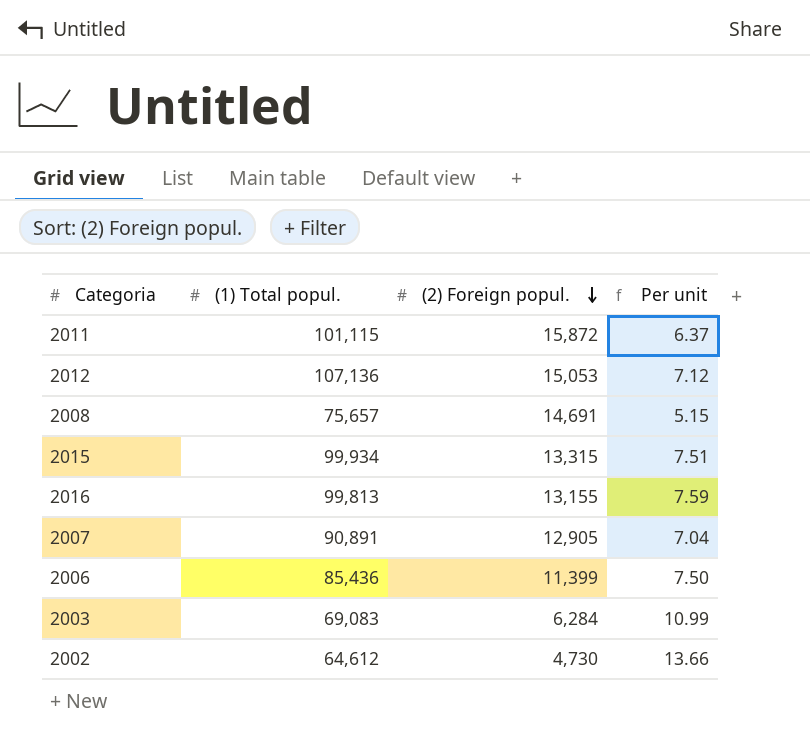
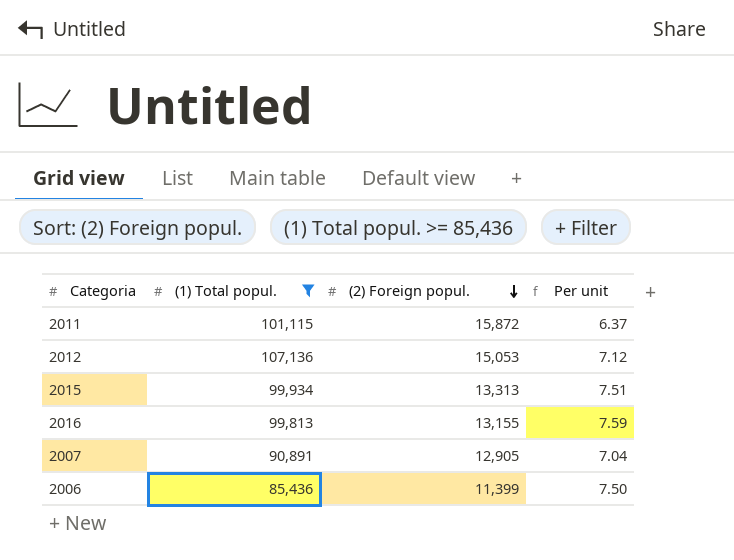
filter: none -> (1) Total popul. >= 85,436
2015 | (2) Foreign popul.: 13,315 -> 13,313

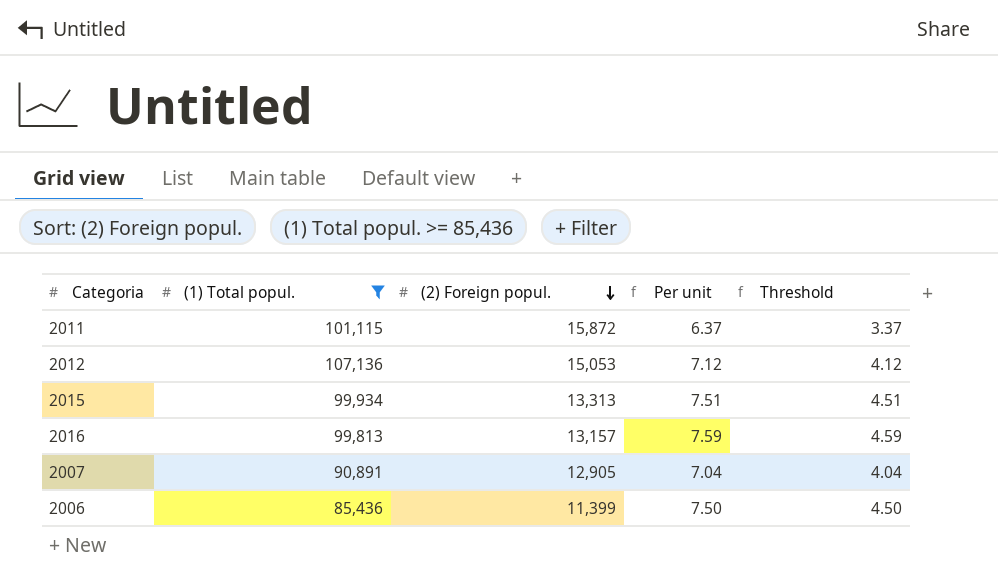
column Threshold | formula: none -> [Per unit] - 3
2016 | (2) Foreign popul.: 13,155 -> 13,157

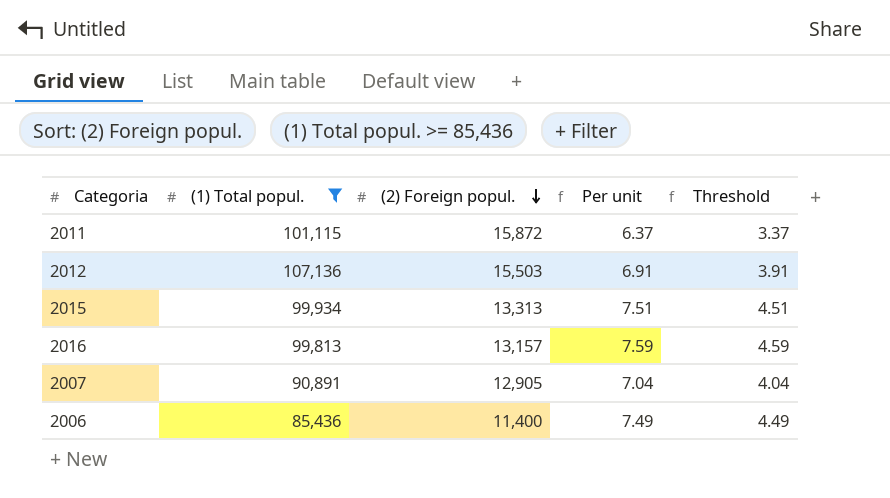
2012 | (2) Foreign popul.: 15,053 -> 15,503
2012 | Per unit: 7.12 -> 6.91
2012 | Threshold: 4.12 -> 3.91
2006 | (2) Foreign popul.: 11,399 -> 11,400
2006 | Per unit: 7.50 -> 7.49
2006 | Threshold: 4.50 -> 4.49

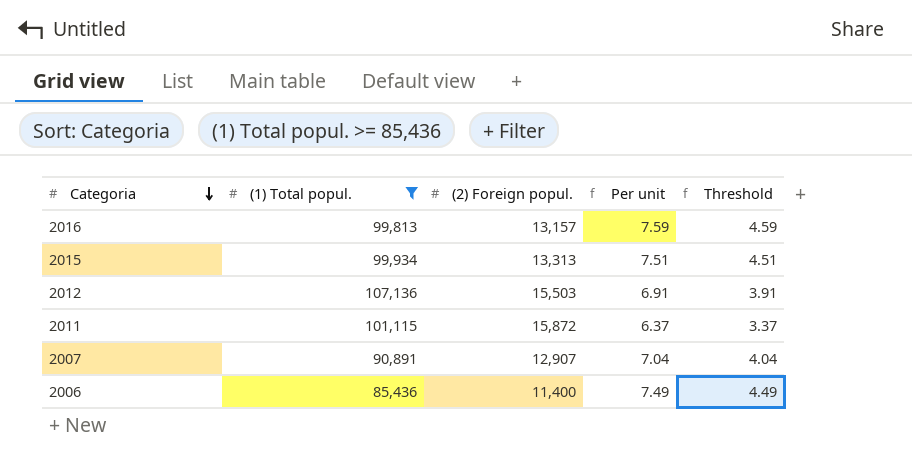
row order: (2) Foreign popul. descending -> Categoria descending
2007 | (2) Foreign popul.: 12,905 -> 12,907

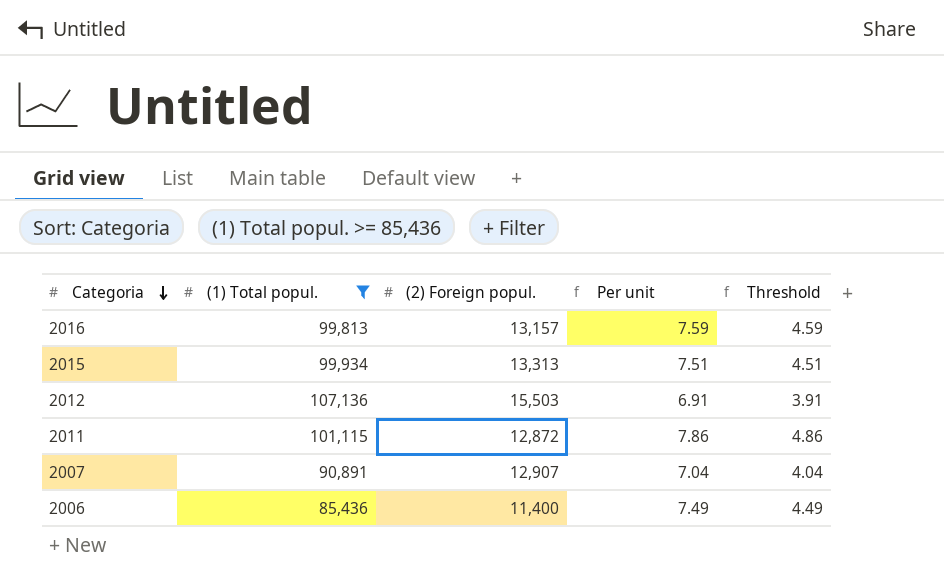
2011 | (2) Foreign popul.: 15,872 -> 12,872
2011 | Per unit: 6.37 -> 7.86
2011 | Threshold: 3.37 -> 4.86

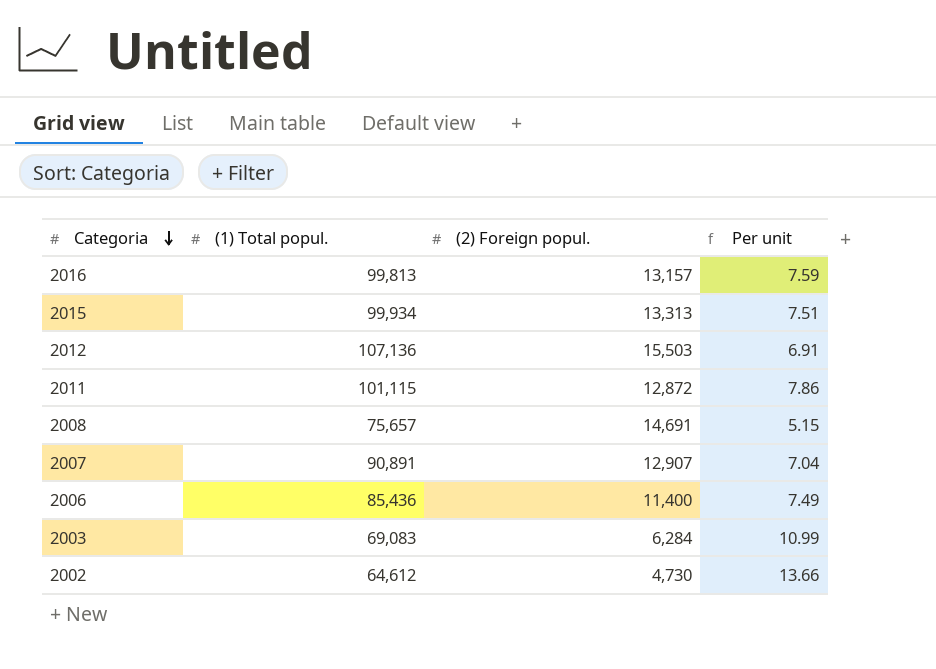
filter: (1) Total popul. >= 85,436 -> none
column Threshold | formula: [Per unit] - 3 -> none

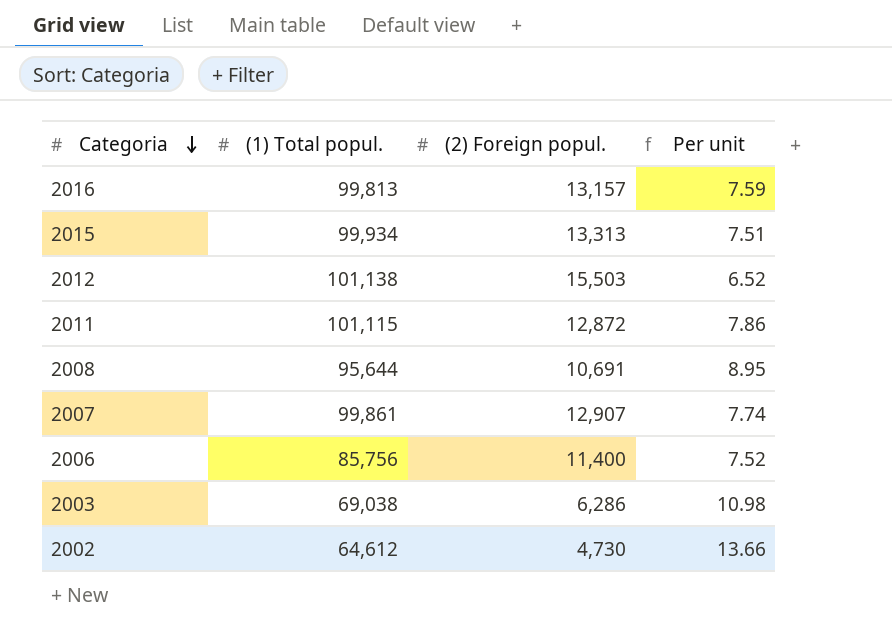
2012 | (1) Total popul.: 107,136 -> 101,138
2012 | Per unit: 6.91 -> 6.52
2008 | (1) Total popul.: 75,657 -> 95,644
2008 | (2) Foreign popul.: 14,691 -> 10,691
2008 | Per unit: 5.15 -> 8.95
2007 | (1) Total popul.: 90,891 -> 99,861
2007 | Per unit: 7.04 -> 7.74
2006 | (1) Total popul.: 85,436 -> 85,756
2006 | Per unit: 7.49 -> 7.52
2003 | (1) Total popul.: 69,083 -> 69,038
2003 | (2) Foreign popul.: 6,284 -> 6,286
2003 | Per unit: 10.99 -> 10.98

